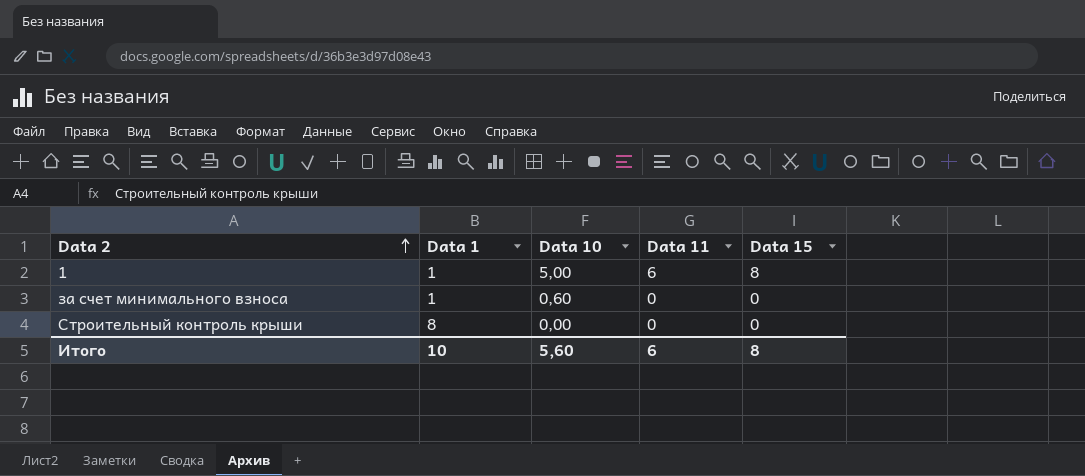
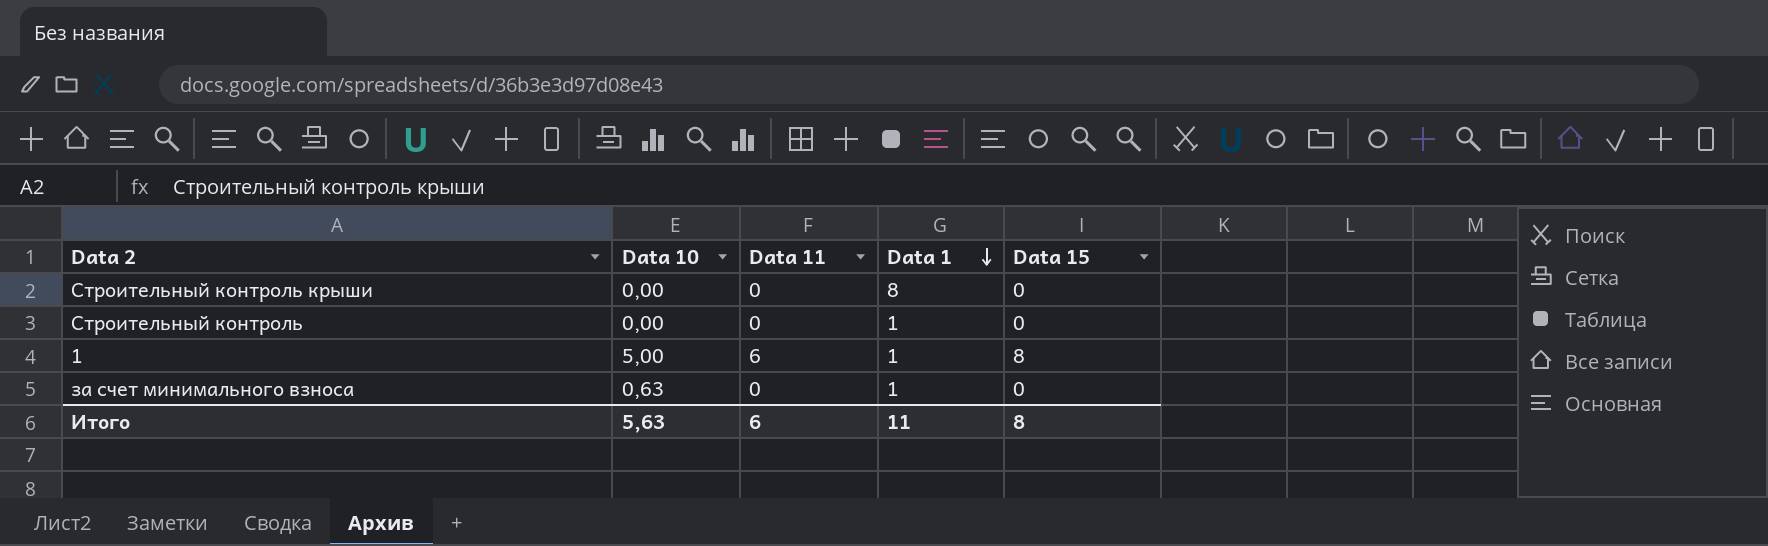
row order: Data 2 ascending -> Data 1 descending
column Data 1 | position: 2 -> 4
row Строительный контроль: none -> 0,00 | 0 | 1 | 0
за счет минимального взноса | Data 10: 0,60 -> 0,63
Итого | Data 10: 5,60 -> 5,63
Итого | Data 1: 10 -> 11

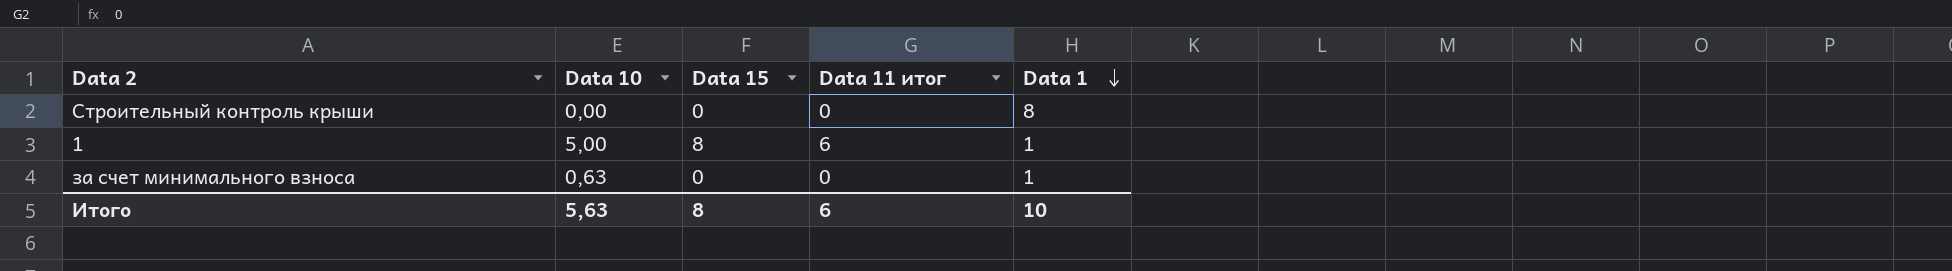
column Data 15 | position: 5 -> 3
column name: Data 11 -> Data 11 итог
row Строительный контроль: 0,00 | 0 | 1 | 0 -> none
Итого | Data 1: 11 -> 10

